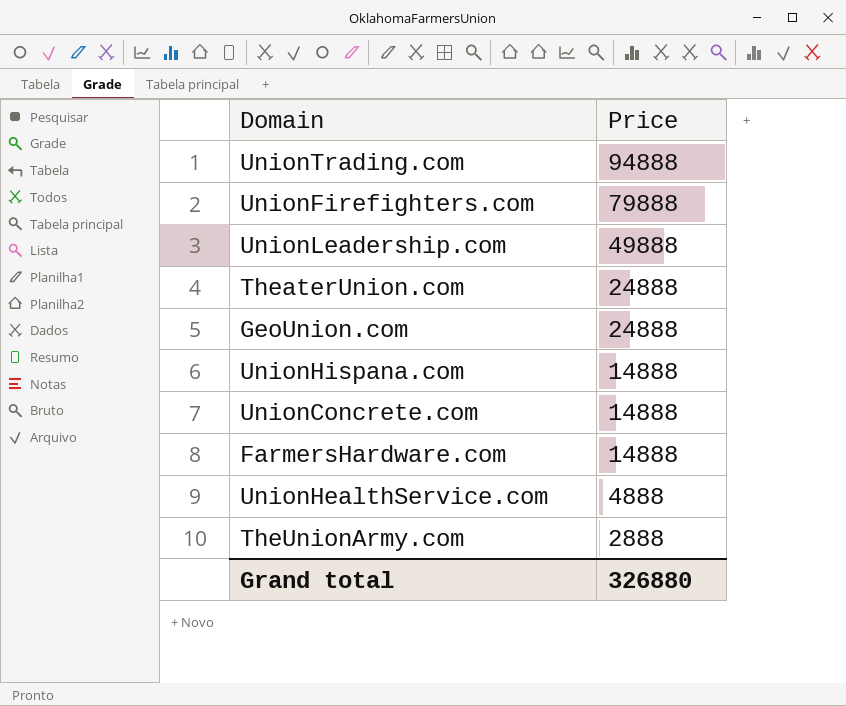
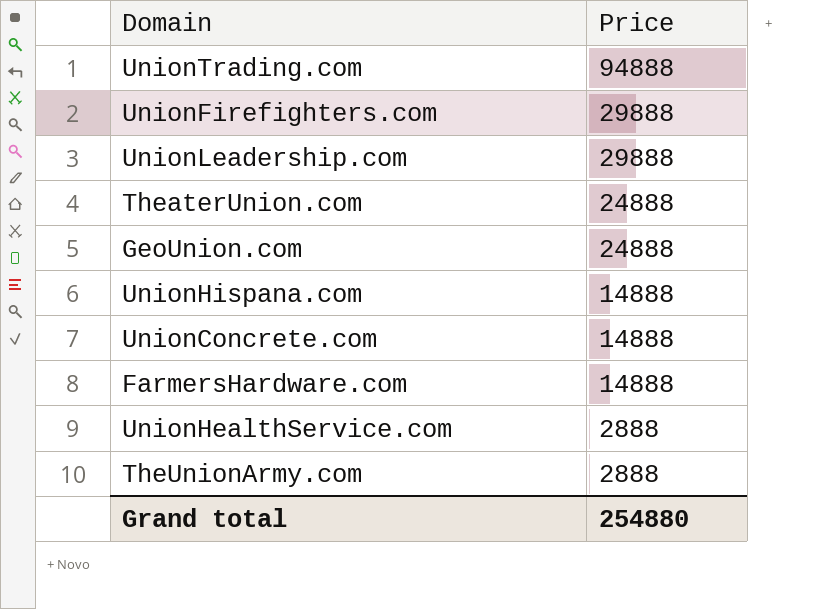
UnionFirefighters.com | Price: 79888 -> 29888
UnionLeadership.com | Price: 49888 -> 29888
UnionHealthService.com | Price: 4888 -> 2888
Grand total | Price: 326880 -> 254880

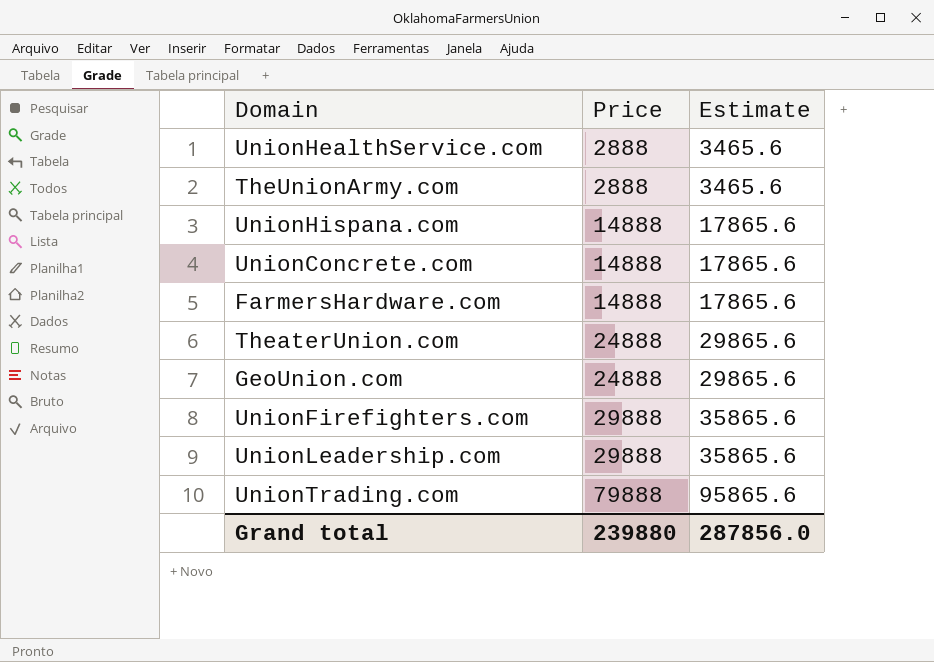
row order: Price descending -> Price ascending
column Estimate | formula: none -> [Price] * 1.2
UnionTrading.com | Price: 94888 -> 79888
Grand total | Price: 254880 -> 239880

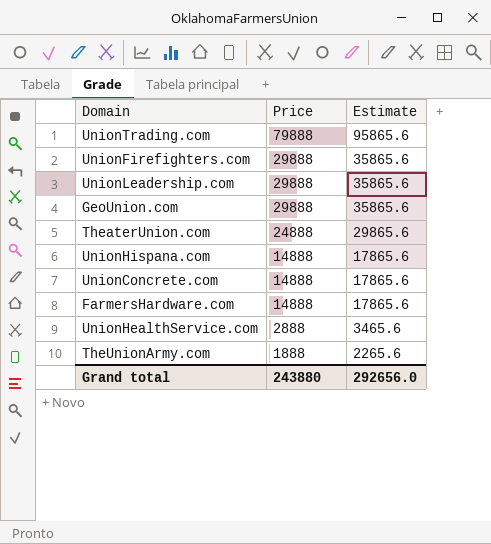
row order: Price ascending -> Price descending
GeoUnion.com | Price: 24888 -> 29888
GeoUnion.com | Estimate: 29865.6 -> 35865.6
TheUnionArmy.com | Price: 2888 -> 1888
TheUnionArmy.com | Estimate: 3465.6 -> 2265.6
Grand total | Price: 239880 -> 243880
Grand total | Estimate: 287856.0 -> 292656.0

